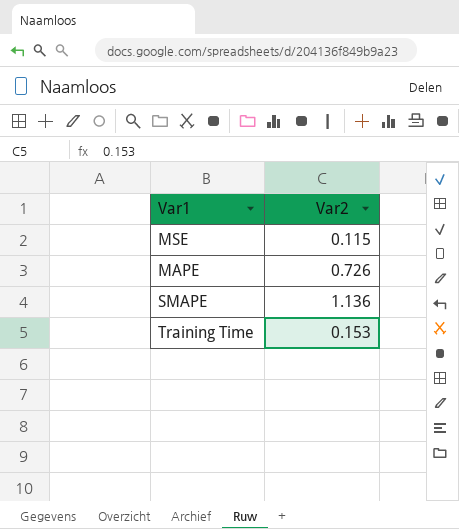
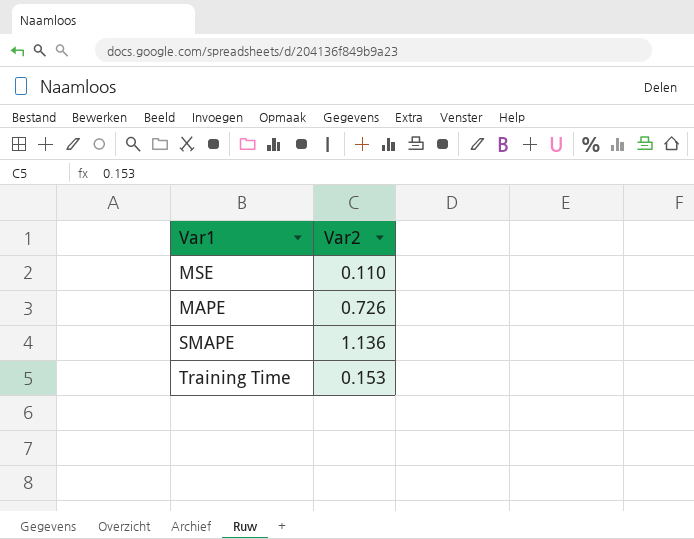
MSE | Var2: 0.115 -> 0.110

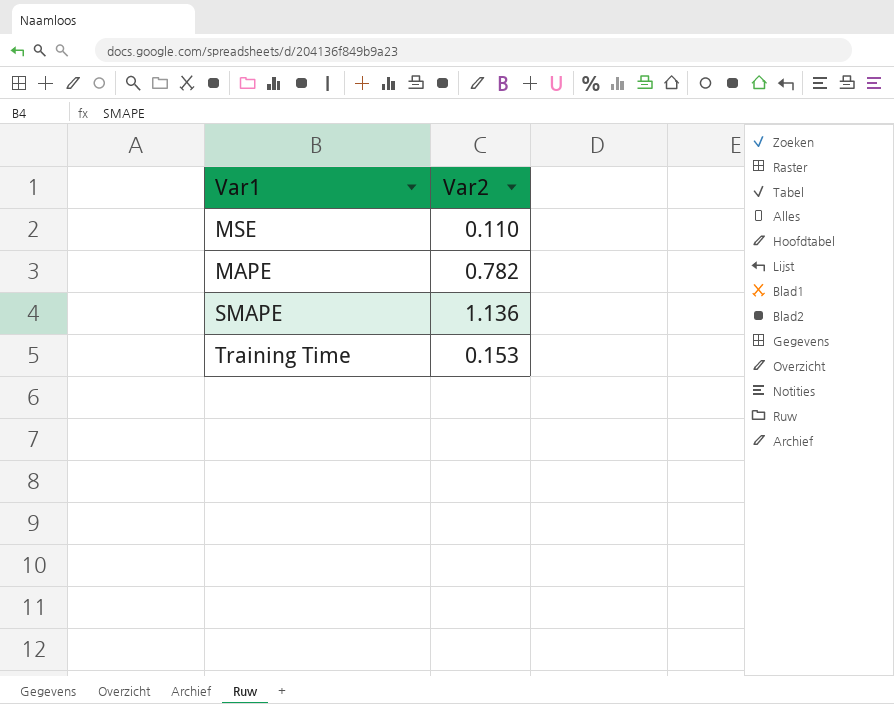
MAPE | Var2: 0.726 -> 0.782

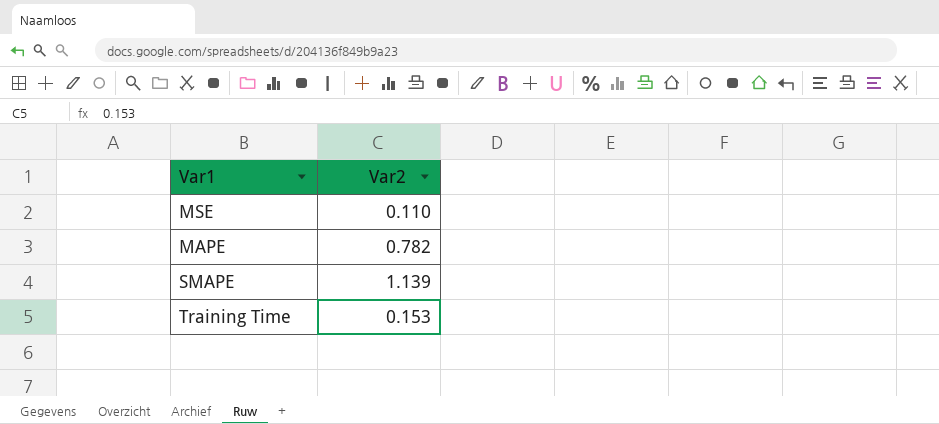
SMAPE | Var2: 1.136 -> 1.139

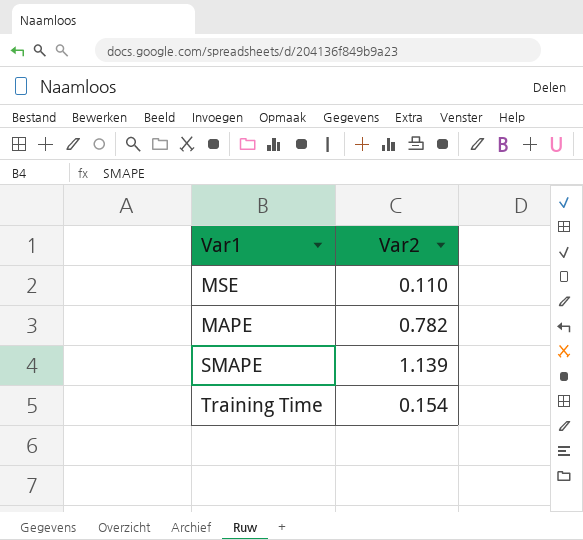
Training Time | Var2: 0.153 -> 0.154

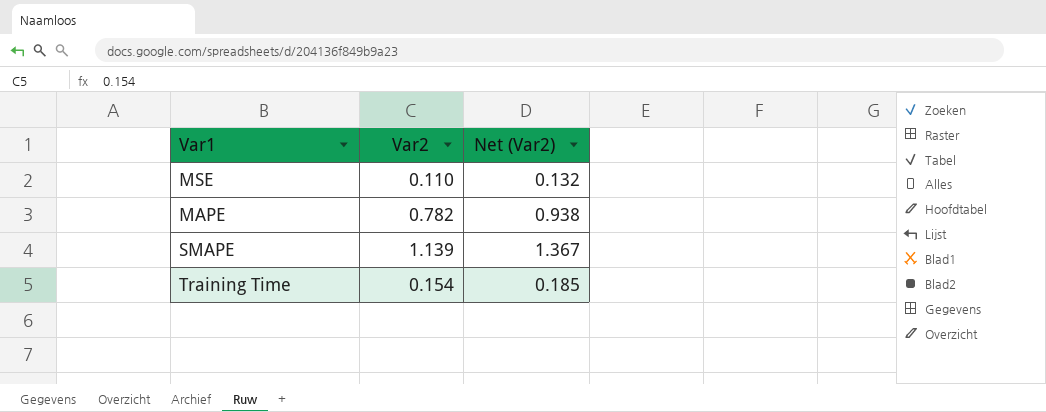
column Net (Var2) | formula: none -> [Var2] * 1.2

